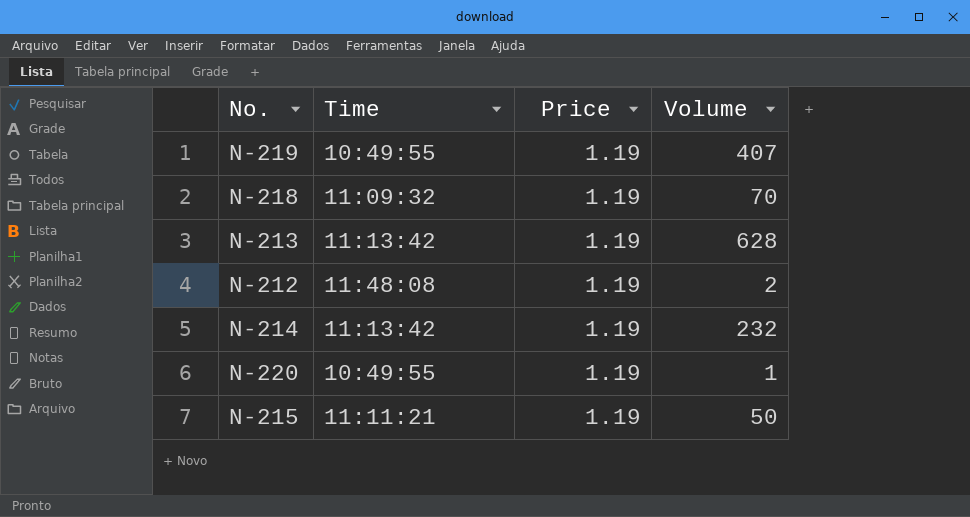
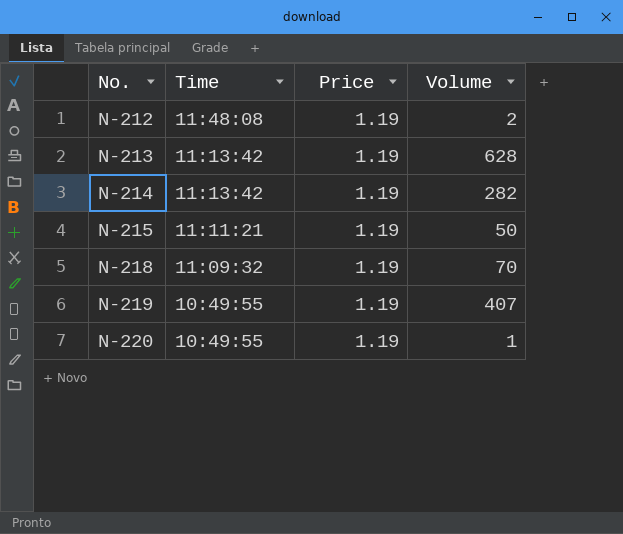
row order: none -> No. ascending
N-214 | Volume: 232 -> 282

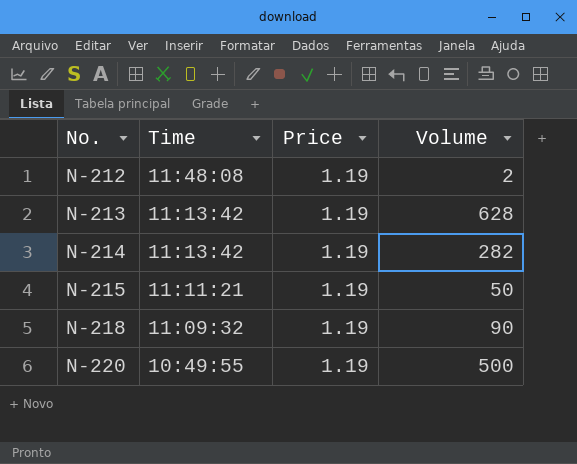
row N-219: 10:49:55 | 1.19 | 407 -> none
N-218 | Volume: 70 -> 90
N-220 | Volume: 1 -> 500

